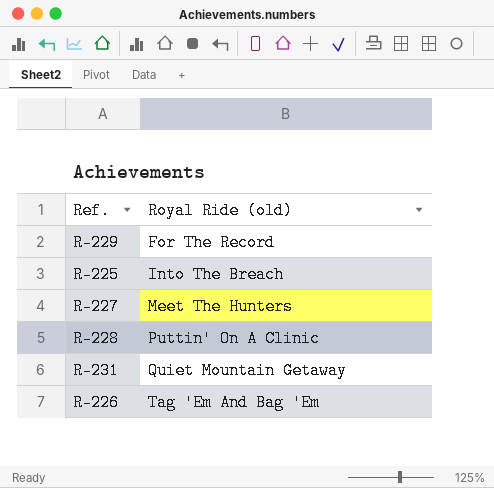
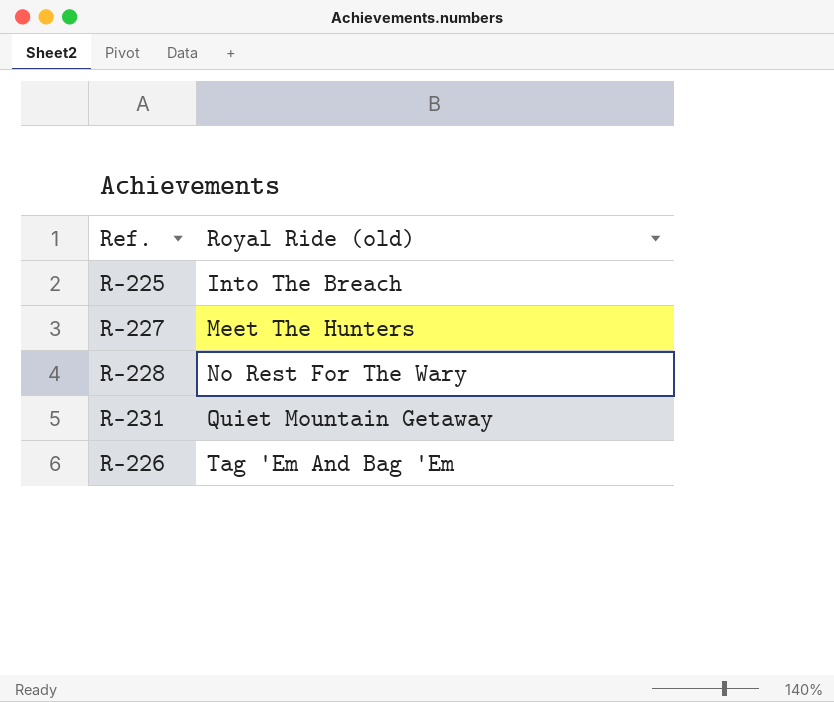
row R-229: For The Record -> none
R-228 | Royal Ride (old): Puttin' On A Clinic -> No Rest For The Wary

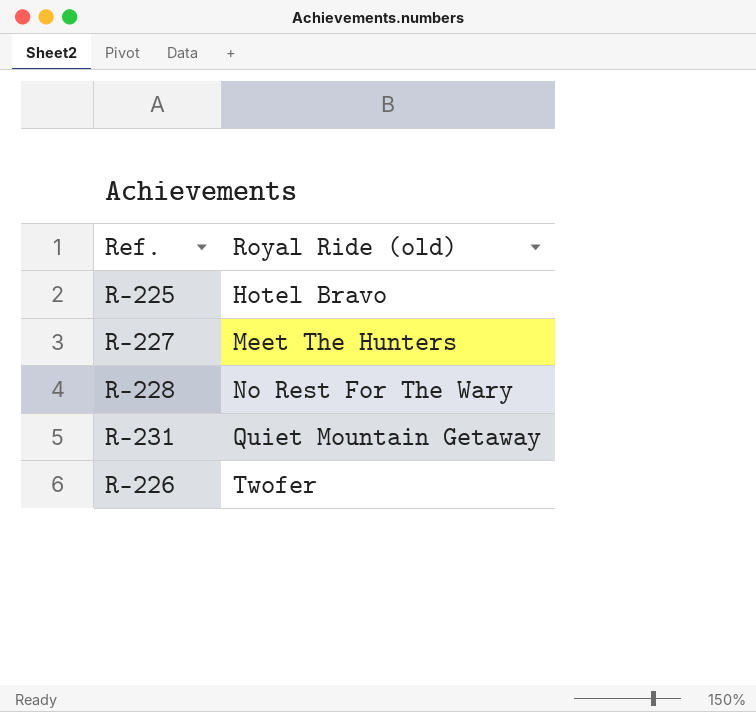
R-225 | Royal Ride (old): Into The Breach -> Hotel Bravo
R-226 | Royal Ride (old): Tag 'Em And Bag 'Em -> Twofer

